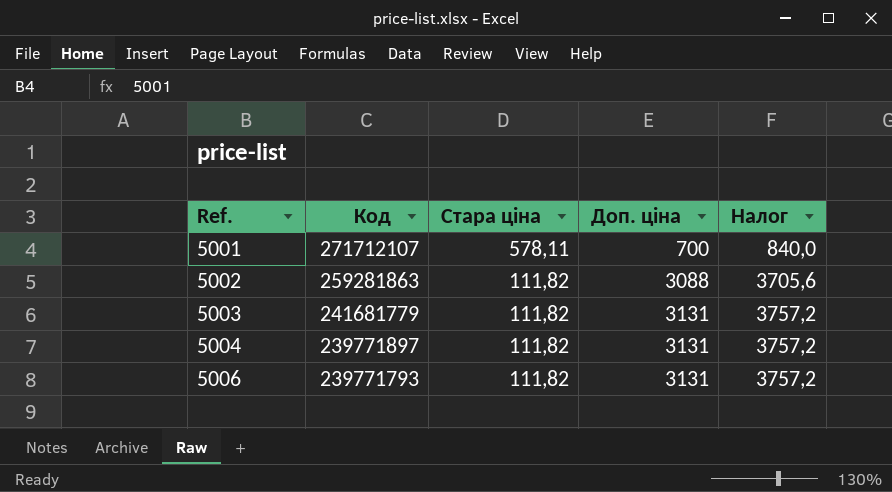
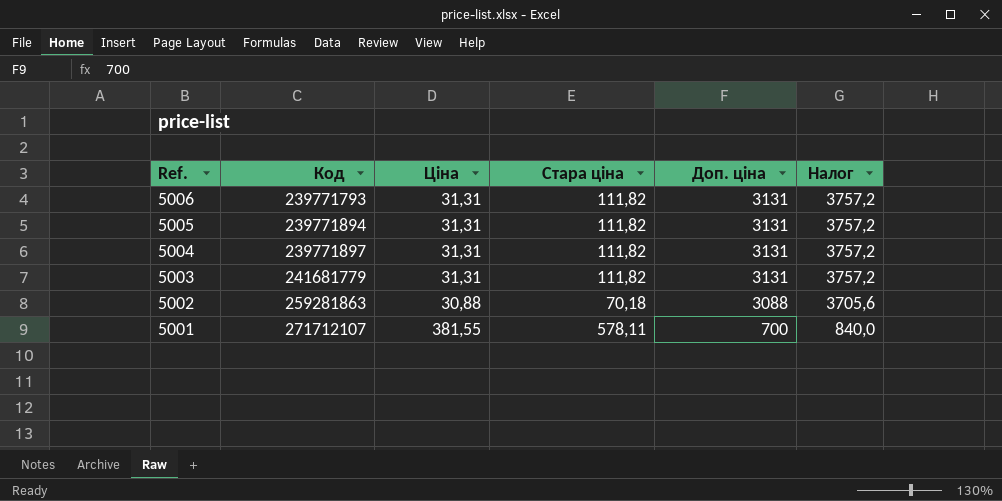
row order: Ref. ascending -> Ref. descending
column Ціна | position: none -> 3
row 5005: none -> 239771894 | 31,31 | 111,82 | 3131 | 3757,2
5002 | Стара ціна: 111,82 -> 70,18

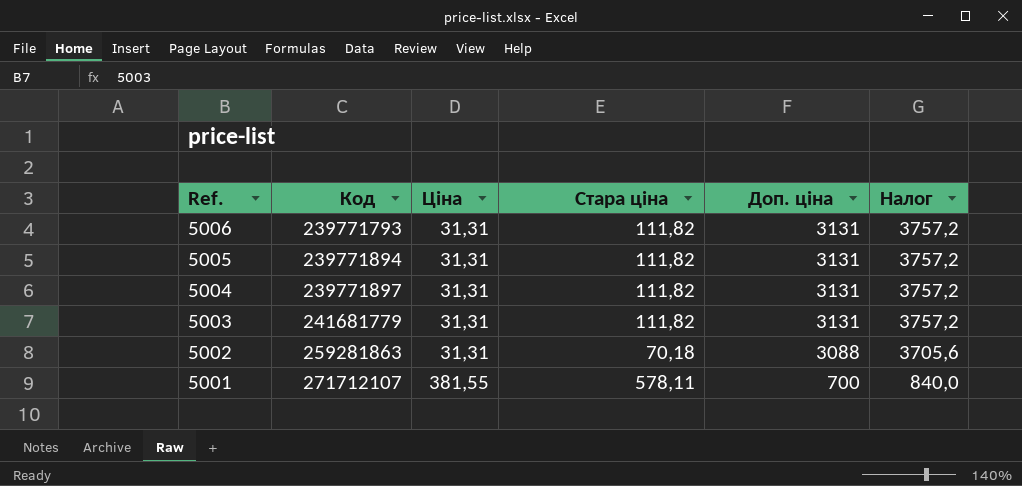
5002 | Ціна: 30,88 -> 31,31

